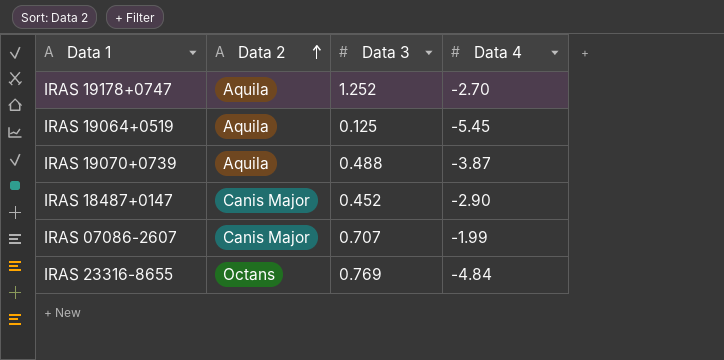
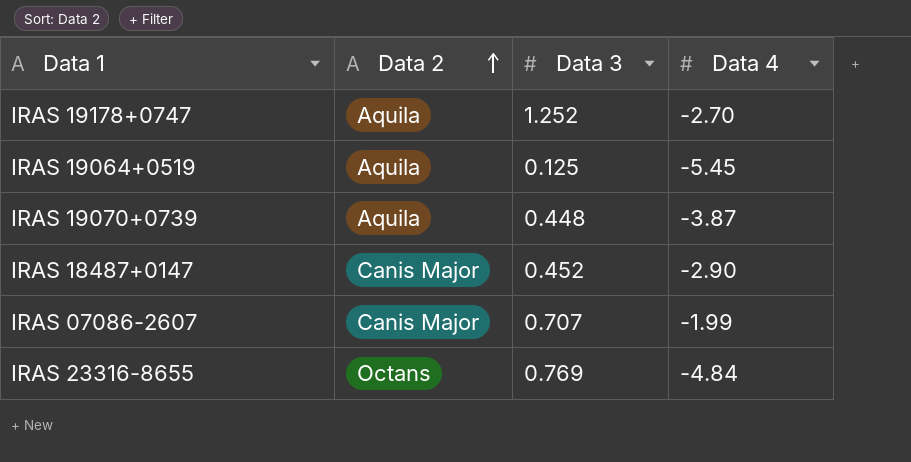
IRAS 19070+0739 | Data 3: 0.488 -> 0.448

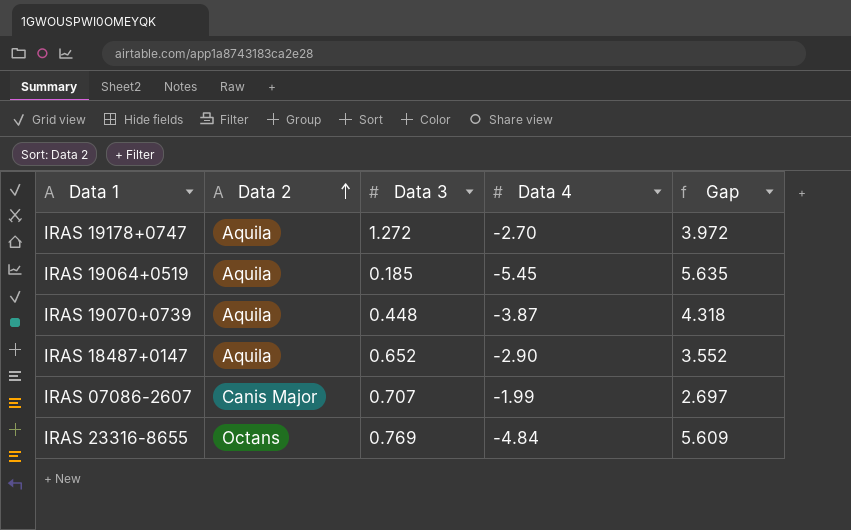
column Gap | formula: none -> [Data 3] - [Data 4]
IRAS 19178+0747 | Data 3: 1.252 -> 1.272
IRAS 19064+0519 | Data 3: 0.125 -> 0.185
IRAS 18487+0147 | Data 2: Canis Major -> Aquila
IRAS 18487+0147 | Data 3: 0.452 -> 0.652

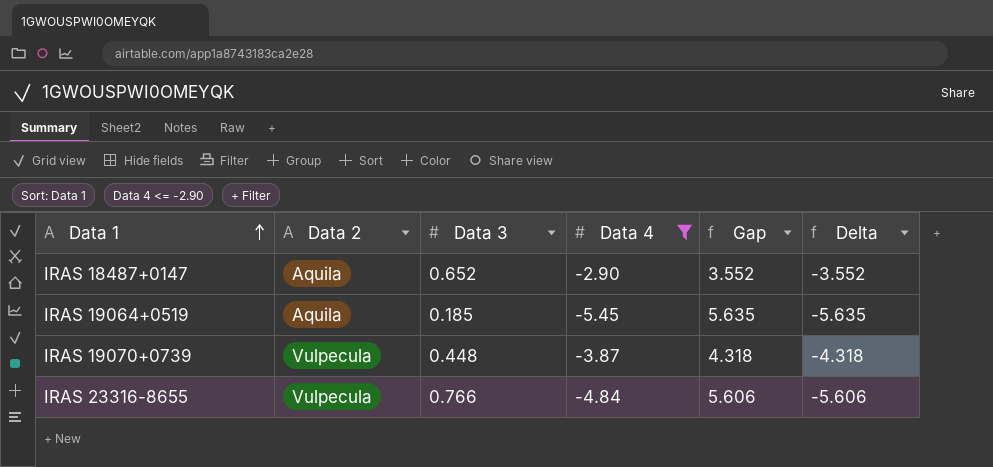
filter: none -> Data 4 <= -2.90
row order: Data 2 ascending -> Data 1 ascending
column Delta | formula: none -> [Data 4] - [Data 3]
IRAS 19070+0739 | Data 2: Aquila -> Vulpecula
IRAS 23316-8655 | Data 2: Octans -> Vulpecula
IRAS 23316-8655 | Data 3: 0.769 -> 0.766
IRAS 23316-8655 | Gap: 5.609 -> 5.606

